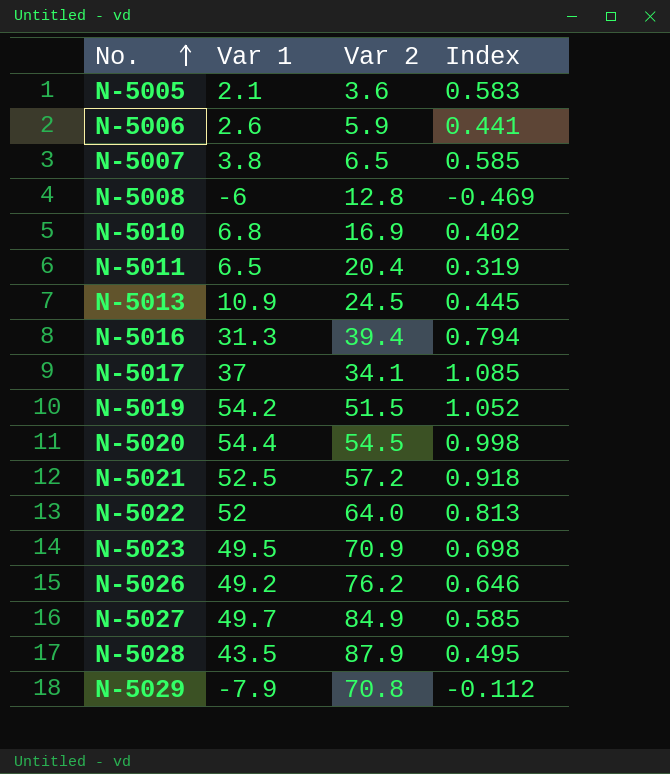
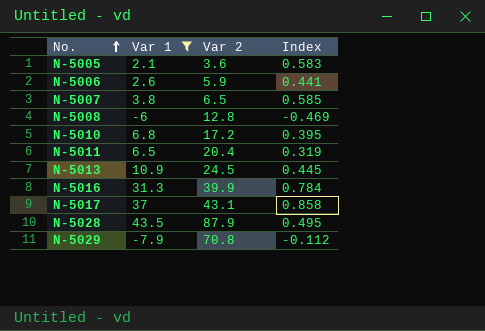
filter: none -> Var 1 <= 43.5
N-5010 | Var 2: 16.9 -> 17.2
N-5010 | Index: 0.402 -> 0.395
N-5016 | Var 2: 39.4 -> 39.9
N-5016 | Index: 0.794 -> 0.784
N-5017 | Var 2: 34.1 -> 43.1
N-5017 | Index: 1.085 -> 0.858

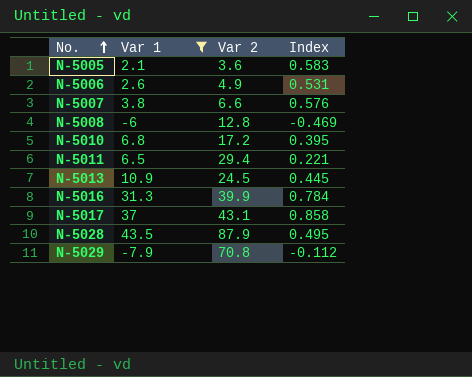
N-5006 | Var 2: 5.9 -> 4.9
N-5006 | Index: 0.441 -> 0.531
N-5007 | Var 2: 6.5 -> 6.6
N-5007 | Index: 0.585 -> 0.576
N-5011 | Var 2: 20.4 -> 29.4
N-5011 | Index: 0.319 -> 0.221

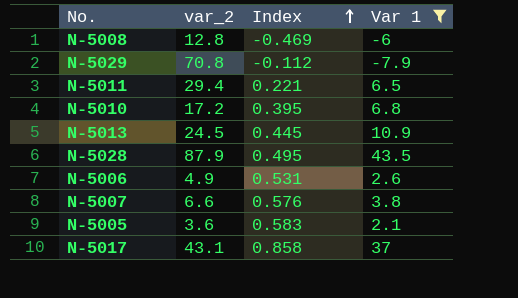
row order: No. ascending -> Index ascending
column name: Var 2 -> var_2
column Var 1 | position: 2 -> 4
row N-5016: 31.3 | 39.9 | 0.784 -> none

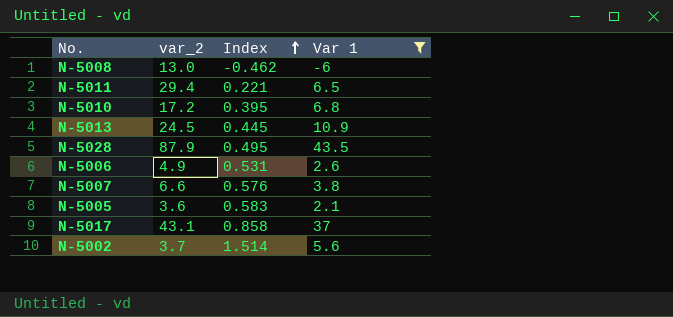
row N-5029: 70.8 | -0.112 | -7.9 -> none
N-5008 | var_2: 12.8 -> 13.0
N-5008 | Index: -0.469 -> -0.462
row N-5002: none -> 3.7 | 1.514 | 5.6

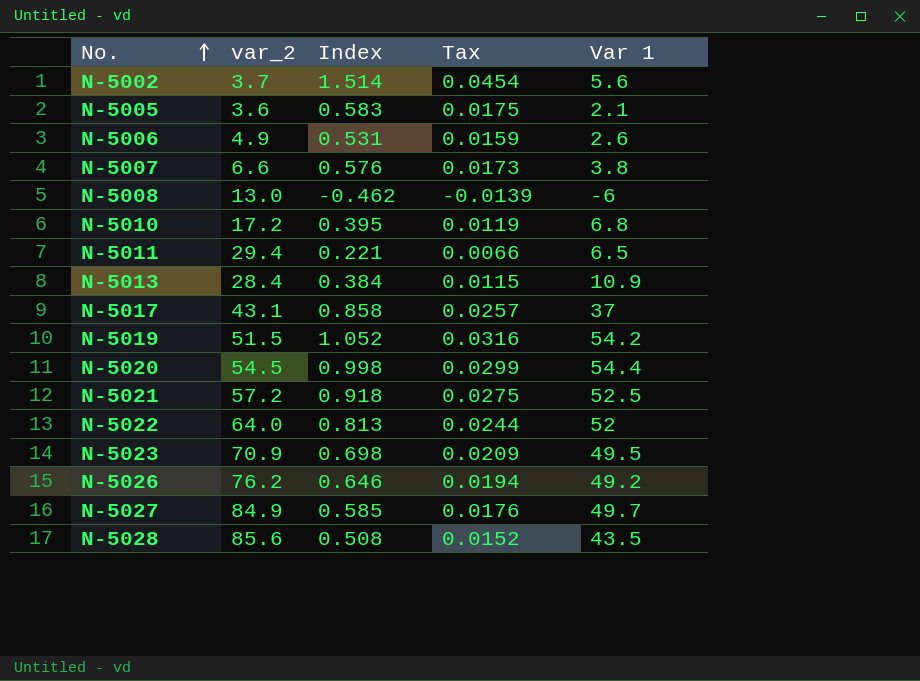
filter: Var 1 <= 43.5 -> none
row order: Index ascending -> No. ascending
column Tax | formula: none -> [Index] * 0.03
N-5013 | var_2: 24.5 -> 28.4
N-5013 | Index: 0.445 -> 0.384
N-5028 | var_2: 87.9 -> 85.6
N-5028 | Index: 0.495 -> 0.508

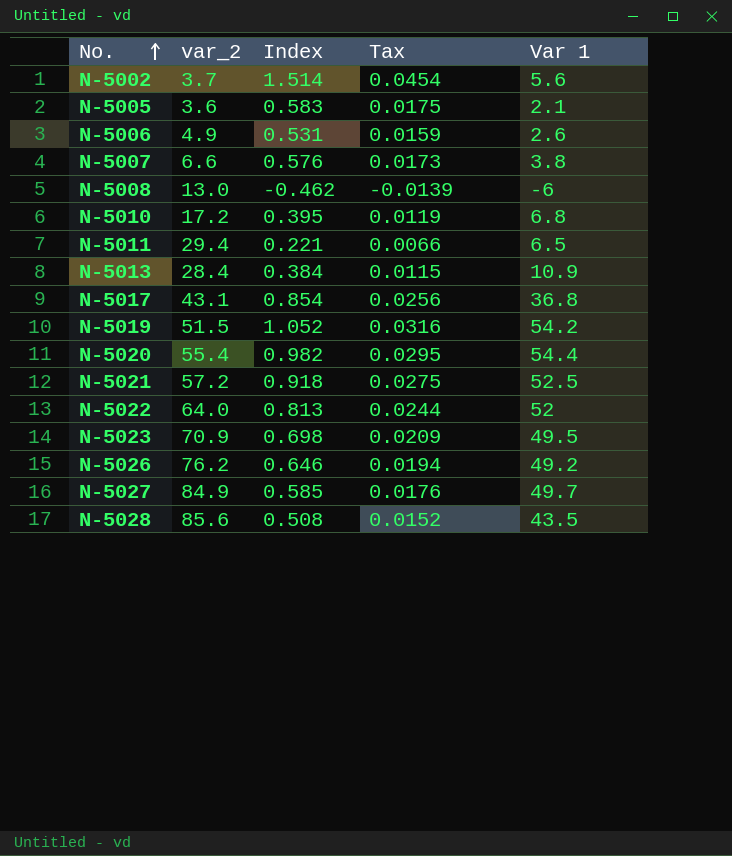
N-5017 | Index: 0.858 -> 0.854
N-5017 | Tax: 0.0257 -> 0.0256
N-5017 | Var 1: 37 -> 36.8
N-5020 | var_2: 54.5 -> 55.4
N-5020 | Index: 0.998 -> 0.982
N-5020 | Tax: 0.0299 -> 0.0295

